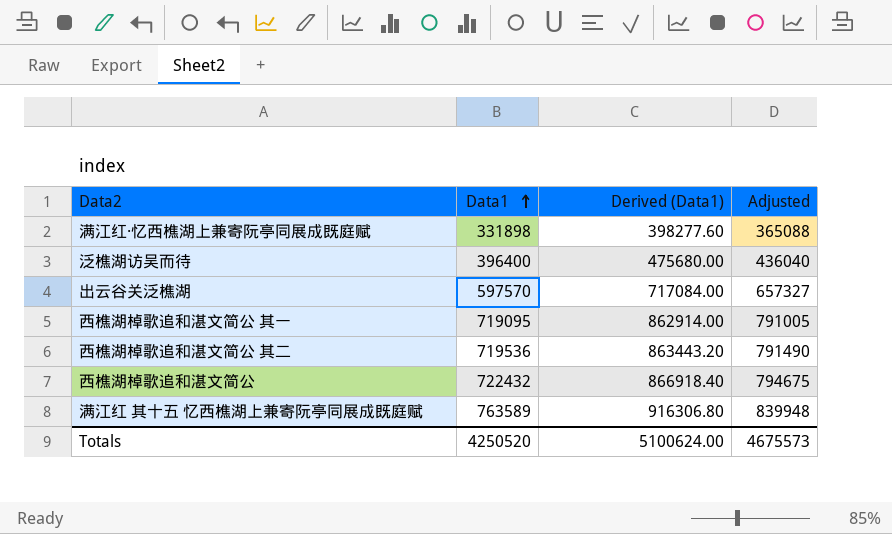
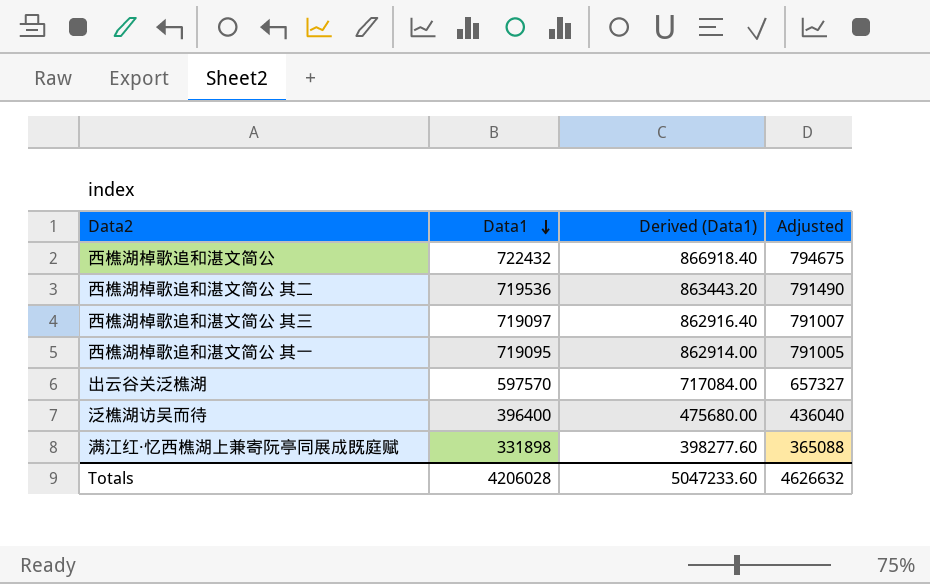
row order: Data1 ascending -> Data1 descending
row 满江红 其十五 忆西樵湖上兼寄阮亭同展成既庭赋: 763589 | 916306.80 | 839948 -> none
row 西樵湖棹歌追和湛文简公 其三: none -> 719097 | 862916.40 | 791007
Totals | Data1: 4250520 -> 4206028
Totals | Derived (Data1): 5100624.00 -> 5047233.60
Totals | Adjusted: 4675573 -> 4626632

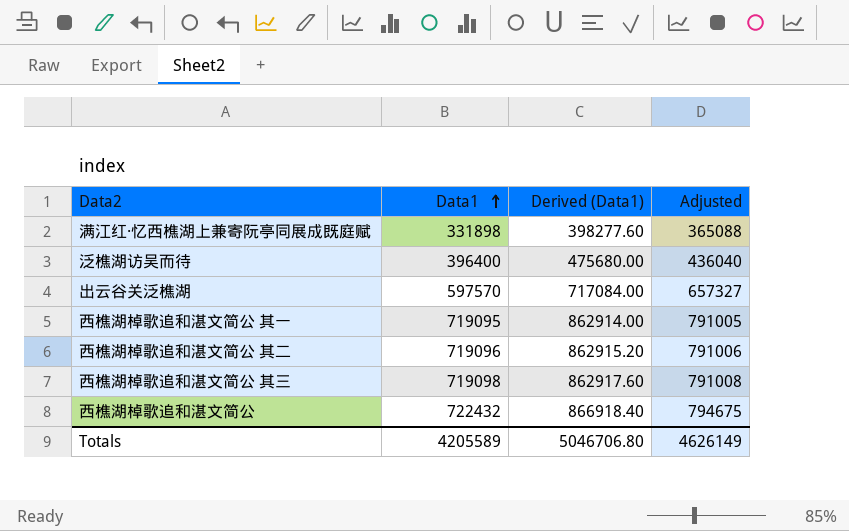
row order: Data1 descending -> Data1 ascending
西樵湖棹歌追和湛文简公 其二 | Data1: 719536 -> 719096
西樵湖棹歌追和湛文简公 其二 | Derived (Data1): 863443.20 -> 862915.20
西樵湖棹歌追和湛文简公 其二 | Adjusted: 791490 -> 791006
西樵湖棹歌追和湛文简公 其三 | Data1: 719097 -> 719098
西樵湖棹歌追和湛文简公 其三 | Derived (Data1): 862916.40 -> 862917.60
西樵湖棹歌追和湛文简公 其三 | Adjusted: 791007 -> 791008
Totals | Data1: 4206028 -> 4205589
Totals | Derived (Data1): 5047233.60 -> 5046706.80
Totals | Adjusted: 4626632 -> 4626149

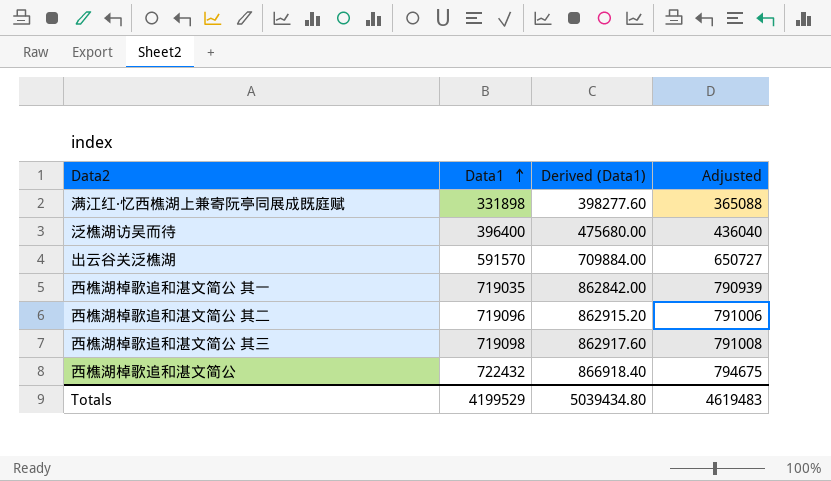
出云谷关泛樵湖 | Data1: 597570 -> 591570
出云谷关泛樵湖 | Derived (Data1): 717084.00 -> 709884.00
出云谷关泛樵湖 | Adjusted: 657327 -> 650727
西樵湖棹歌追和湛文简公 其一 | Data1: 719095 -> 719035
西樵湖棹歌追和湛文简公 其一 | Derived (Data1): 862914.00 -> 862842.00
西樵湖棹歌追和湛文简公 其一 | Adjusted: 791005 -> 790939
Totals | Data1: 4205589 -> 4199529
Totals | Derived (Data1): 5046706.80 -> 5039434.80
Totals | Adjusted: 4626149 -> 4619483

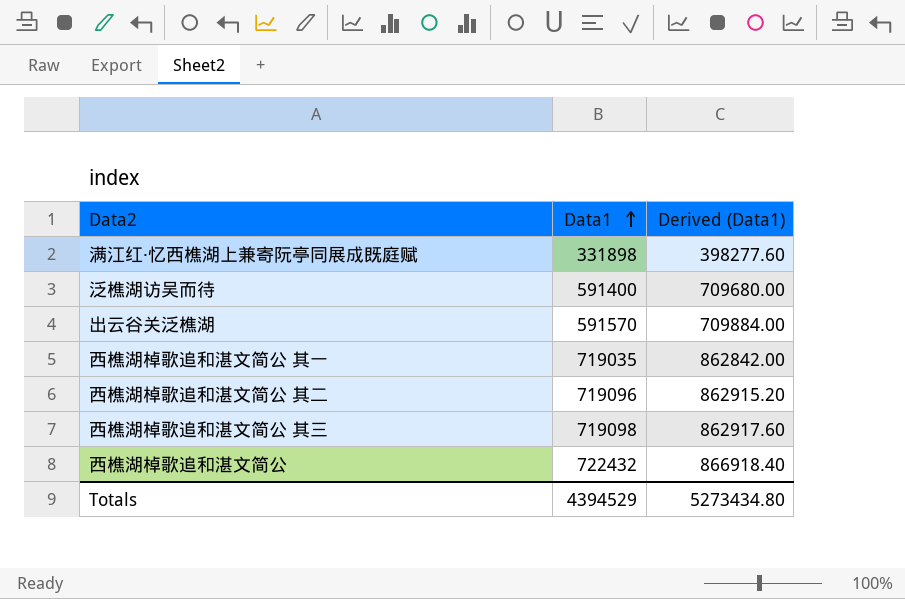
column Adjusted | formula: [Data1] * 1.1 -> none
泛樵湖访吴而待 | Data1: 396400 -> 591400
泛樵湖访吴而待 | Derived (Data1): 475680.00 -> 709680.00
Totals | Data1: 4199529 -> 4394529
Totals | Derived (Data1): 5039434.80 -> 5273434.80

